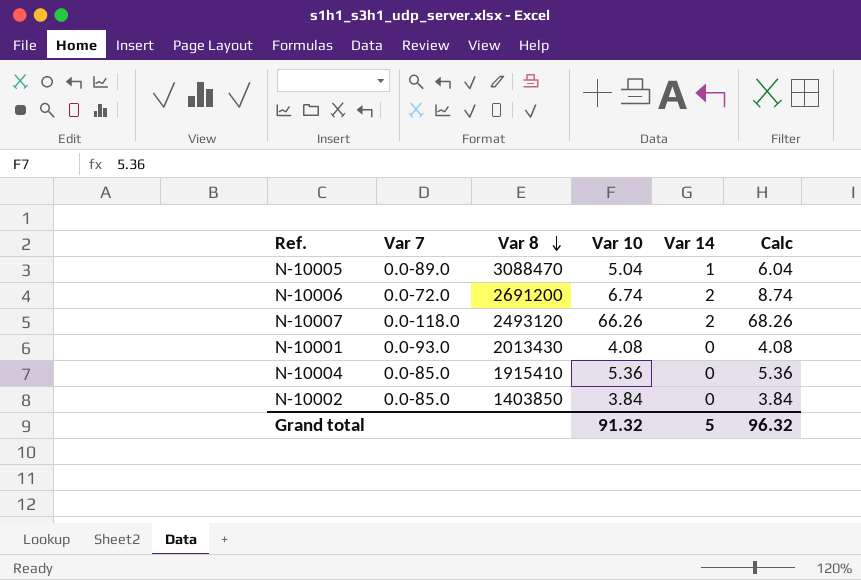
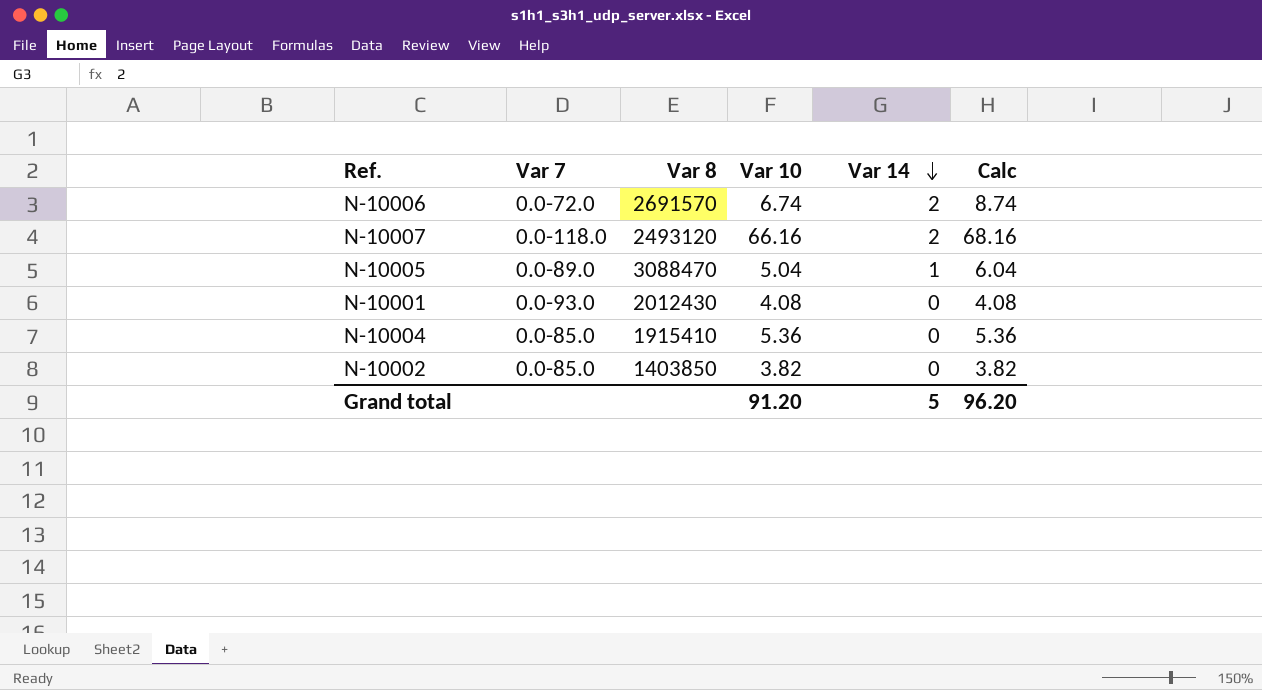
row order: Var 8 descending -> Var 14 descending
N-10006 | Var 8: 2691200 -> 2691570
N-10007 | Var 10: 66.26 -> 66.16
N-10007 | Calc: 68.26 -> 68.16
N-10001 | Var 8: 2013430 -> 2012430
N-10002 | Var 10: 3.84 -> 3.82
N-10002 | Calc: 3.84 -> 3.82
Grand total | Var 10: 91.32 -> 91.20
Grand total | Calc: 96.32 -> 96.20

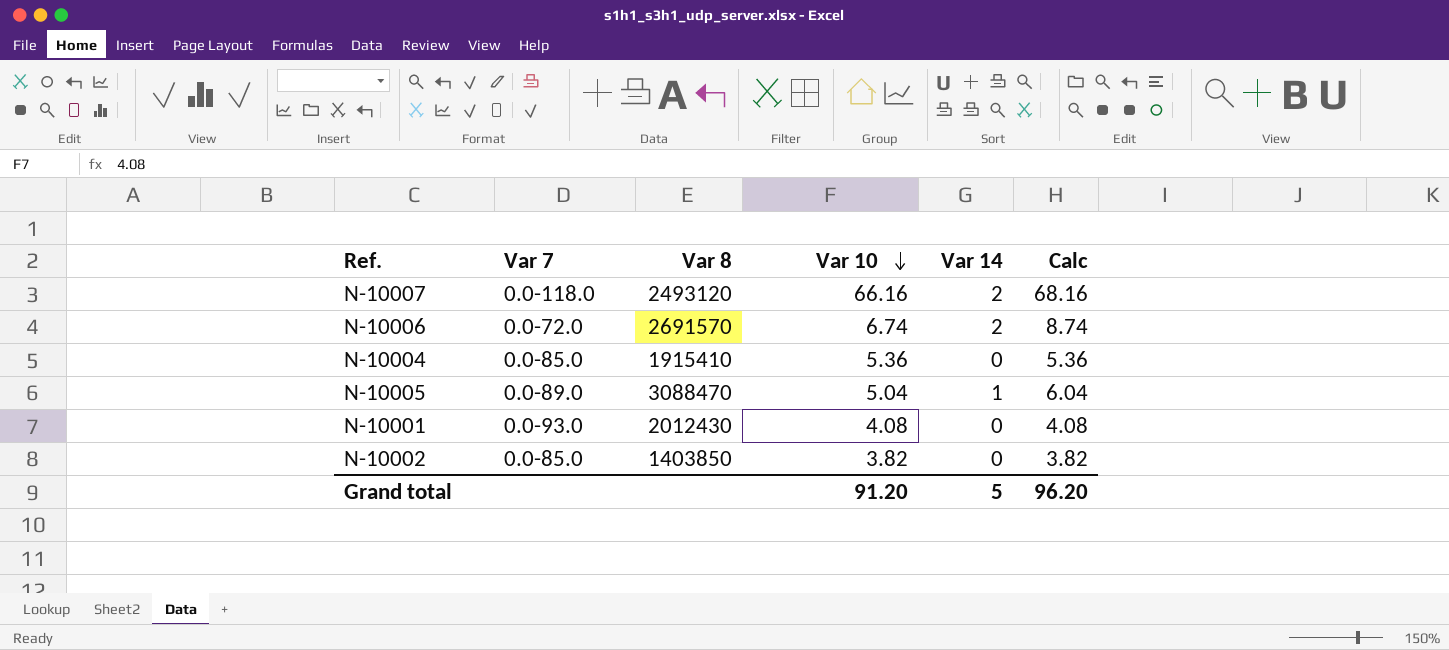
row order: Var 14 descending -> Var 10 descending

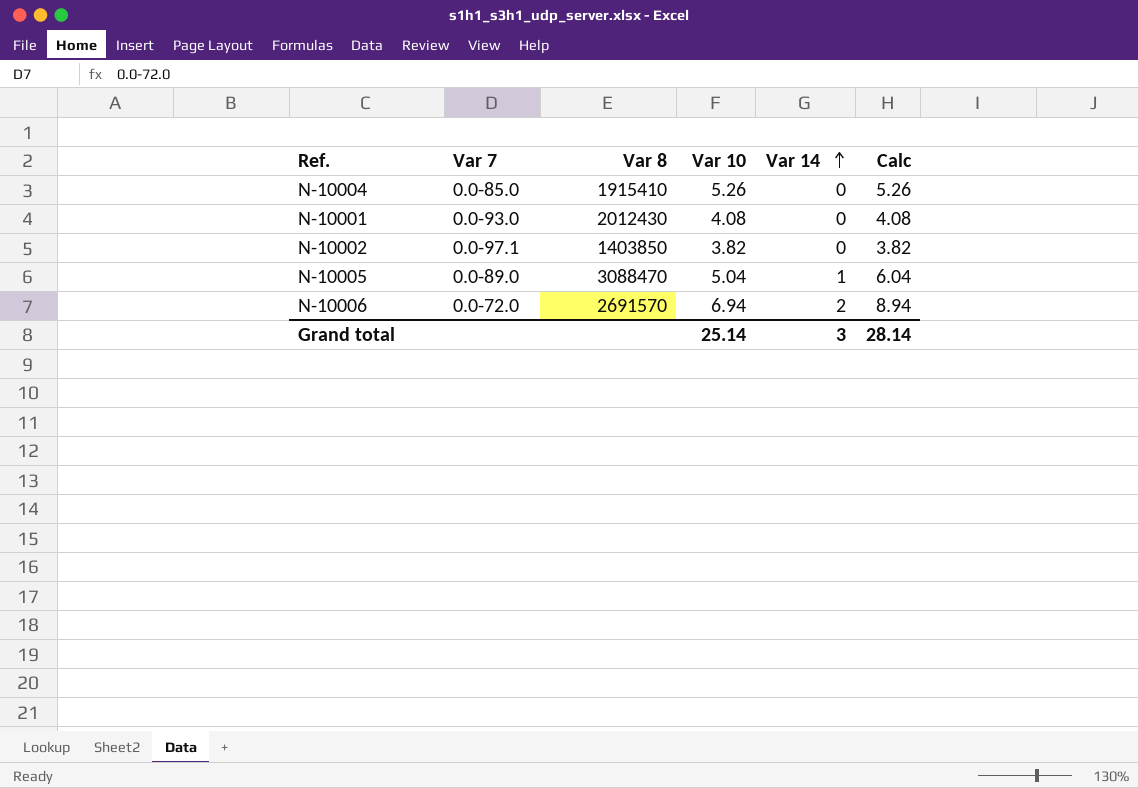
row order: Var 10 descending -> Var 14 ascending
row N-10007: 0.0-118.0 | 2493120 | 66.16 | 2 | 68.16 -> none
N-10004 | Var 10: 5.36 -> 5.26
N-10004 | Calc: 5.36 -> 5.26
N-10002 | Var 7: 0.0-85.0 -> 0.0-97.1
N-10006 | Var 10: 6.74 -> 6.94
N-10006 | Calc: 8.74 -> 8.94
Grand total | Var 10: 91.20 -> 25.14
Grand total | Var 14: 5 -> 3
Grand total | Calc: 96.20 -> 28.14

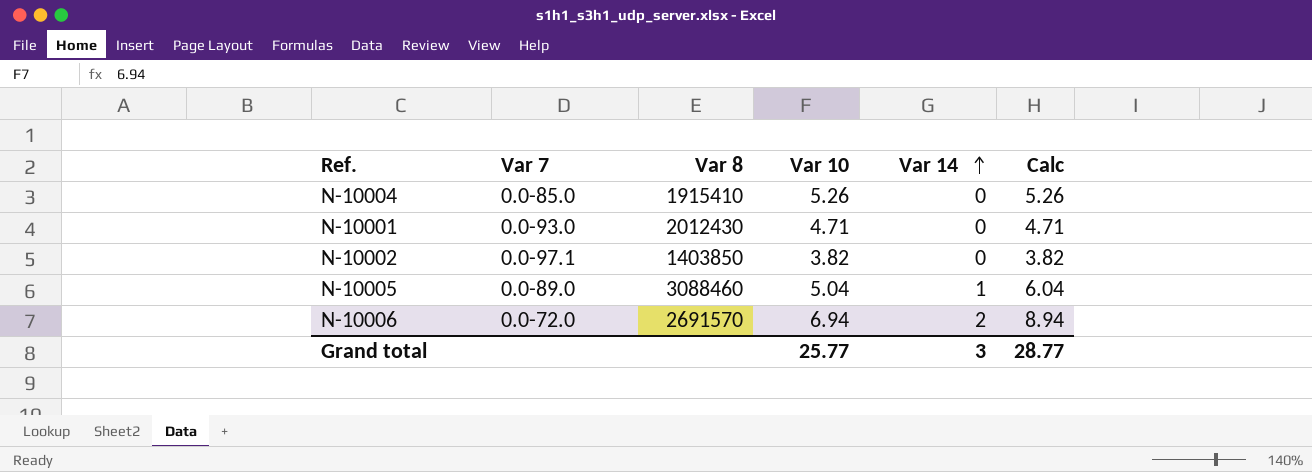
N-10001 | Var 10: 4.08 -> 4.71
N-10001 | Calc: 4.08 -> 4.71
N-10005 | Var 8: 3088470 -> 3088460
Grand total | Var 10: 25.14 -> 25.77
Grand total | Calc: 28.14 -> 28.77

